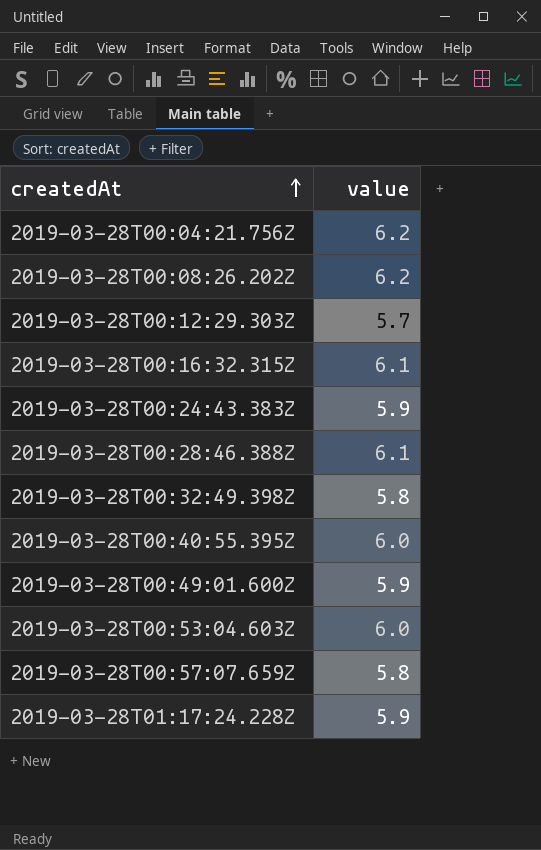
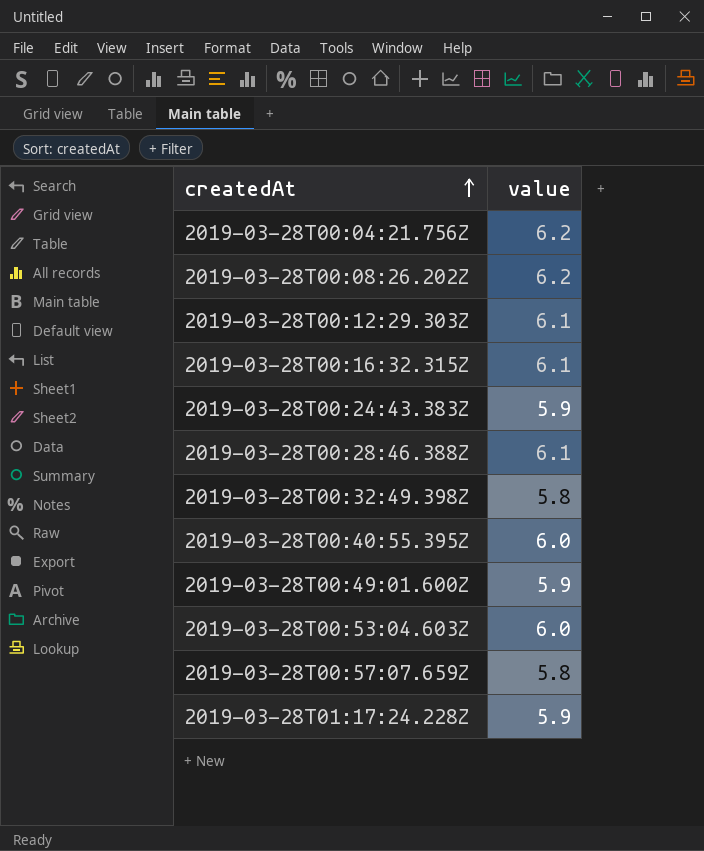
2019-03-28T00:12:29.303Z | value: 5.7 -> 6.1

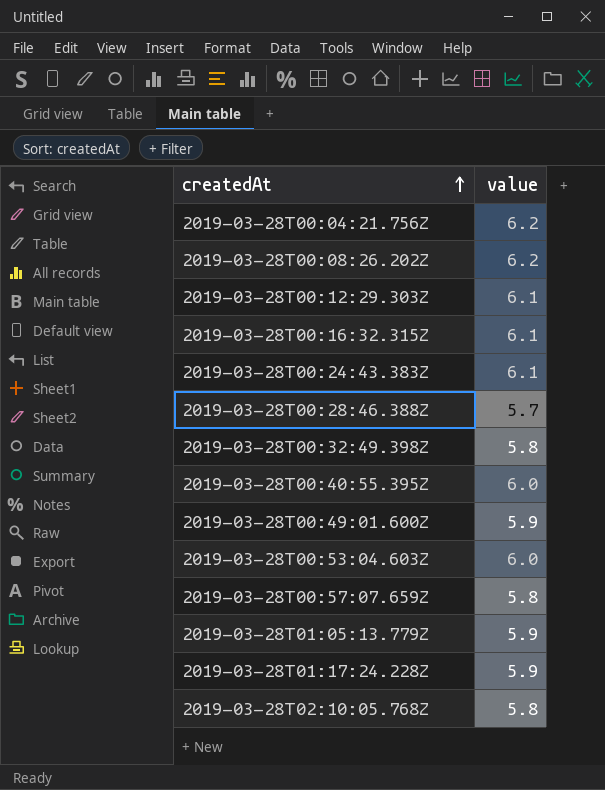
2019-03-28T00:24:43.383Z | value: 5.9 -> 6.1
2019-03-28T00:28:46.388Z | value: 6.1 -> 5.7
row 2019-03-28T01:05:13.779Z: none -> 5.9
row 2019-03-28T02:10:05.768Z: none -> 5.8

